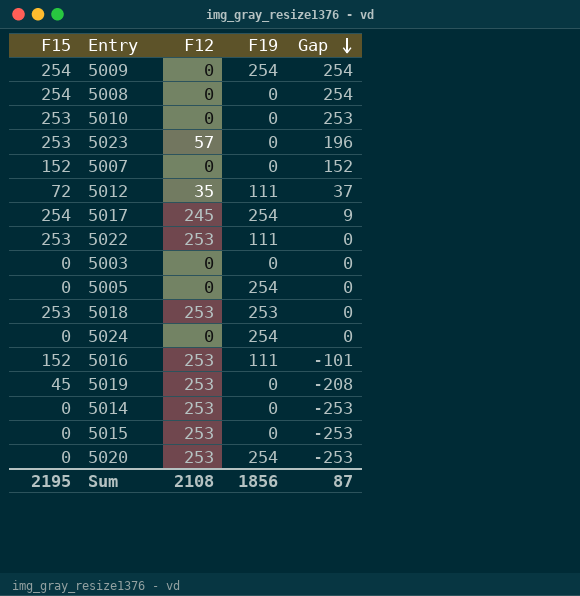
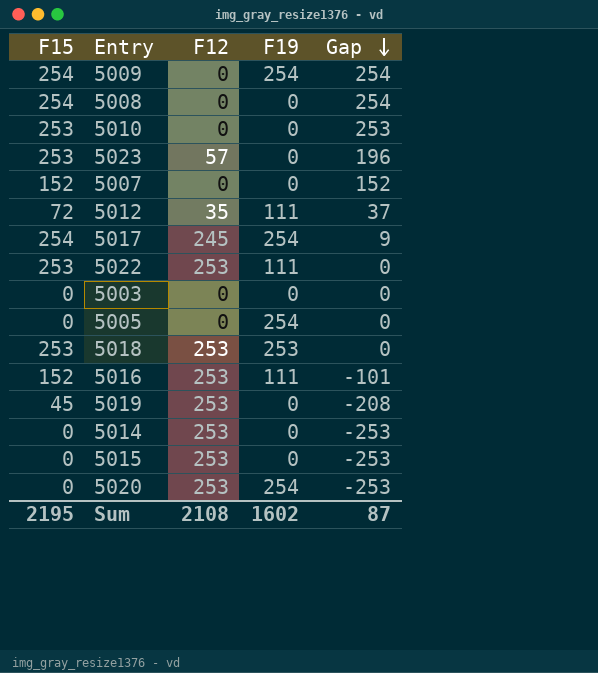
row 5024: 0 | 0 | 254 | 0 -> none
Sum | F19: 1856 -> 1602

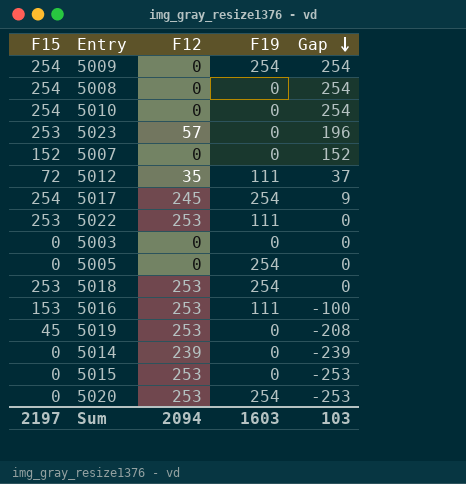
5010 | F15: 253 -> 254
5010 | Gap: 253 -> 254
5018 | F19: 253 -> 254
5016 | F15: 152 -> 153
5016 | Gap: -101 -> -100
5014 | F12: 253 -> 239
5014 | Gap: -253 -> -239
Sum | F15: 2195 -> 2197
Sum | F12: 2108 -> 2094
Sum | F19: 1602 -> 1603
Sum | Gap: 87 -> 103

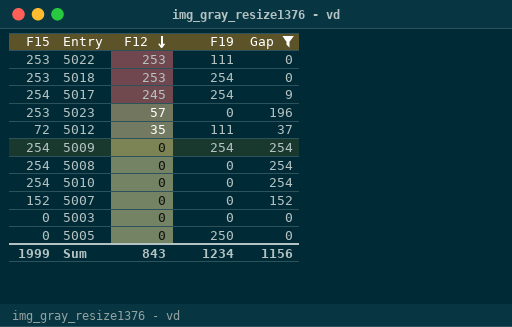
filter: none -> Gap >= 0
row order: Gap descending -> F12 descending
5005 | F19: 254 -> 250
Sum | F15: 2197 -> 1999
Sum | F12: 2094 -> 843
Sum | F19: 1603 -> 1234
Sum | Gap: 103 -> 1156

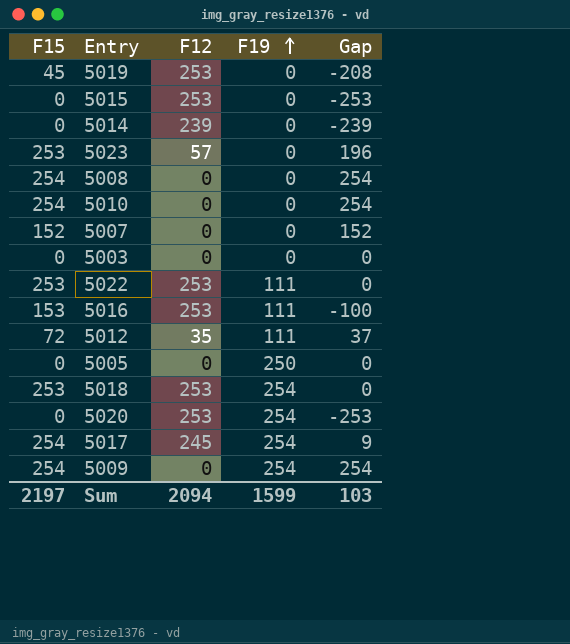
filter: Gap >= 0 -> none
row order: F12 descending -> F19 ascending
Sum | F15: 1999 -> 2197
Sum | F12: 843 -> 2094
Sum | F19: 1234 -> 1599
Sum | Gap: 1156 -> 103

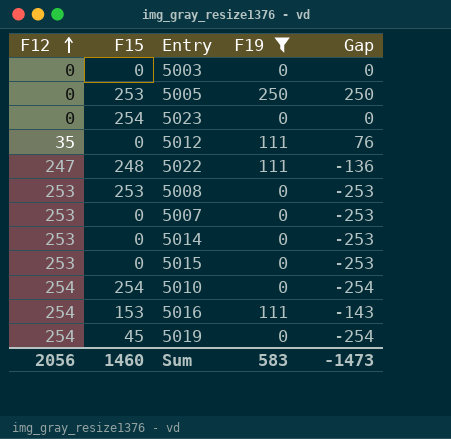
filter: none -> F19 != 254
row order: F19 ascending -> F12 ascending
column F12 | position: 3 -> 1
column Gap | formula: [F15] - [F12] -> [F19] - [F12]
5005 | F15: 0 -> 253
5023 | F12: 57 -> 0
5023 | F15: 253 -> 254
5012 | F15: 72 -> 0
5022 | F12: 253 -> 247
5022 | F15: 253 -> 248
5008 | F12: 0 -> 253
5008 | F15: 254 -> 253
5007 | F12: 0 -> 253
5007 | F15: 152 -> 0
5014 | F12: 239 -> 253
5010 | F12: 0 -> 254
5016 | F12: 253 -> 254
5019 | F12: 253 -> 254
Sum | F12: 2094 -> 2056
Sum | F15: 2197 -> 1460
Sum | F19: 1599 -> 583
Sum | Gap: 103 -> -1473

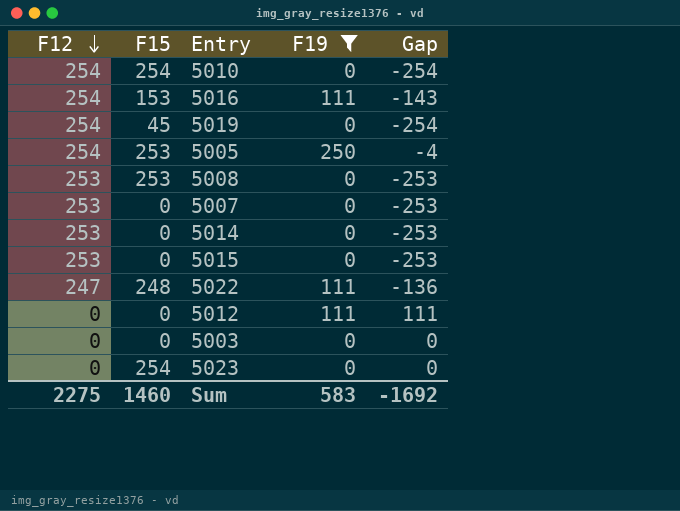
row order: F12 ascending -> F12 descending
5005 | F12: 0 -> 254
5005 | Gap: 250 -> -4
5012 | F12: 35 -> 0
5012 | Gap: 76 -> 111
Sum | F12: 2056 -> 2275
Sum | Gap: -1473 -> -1692

